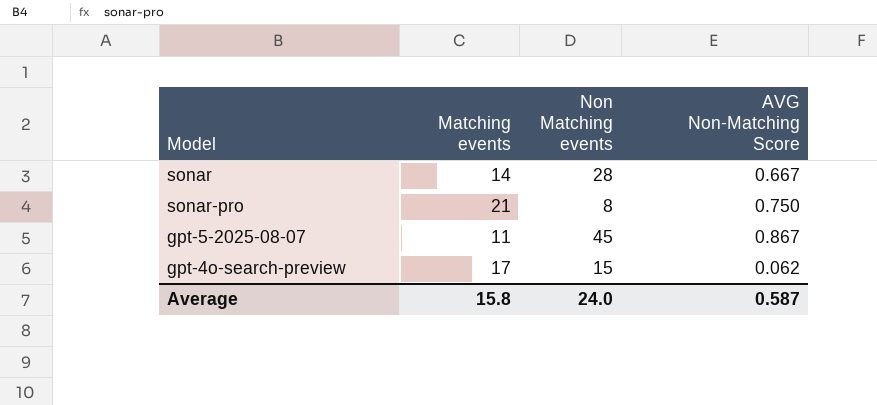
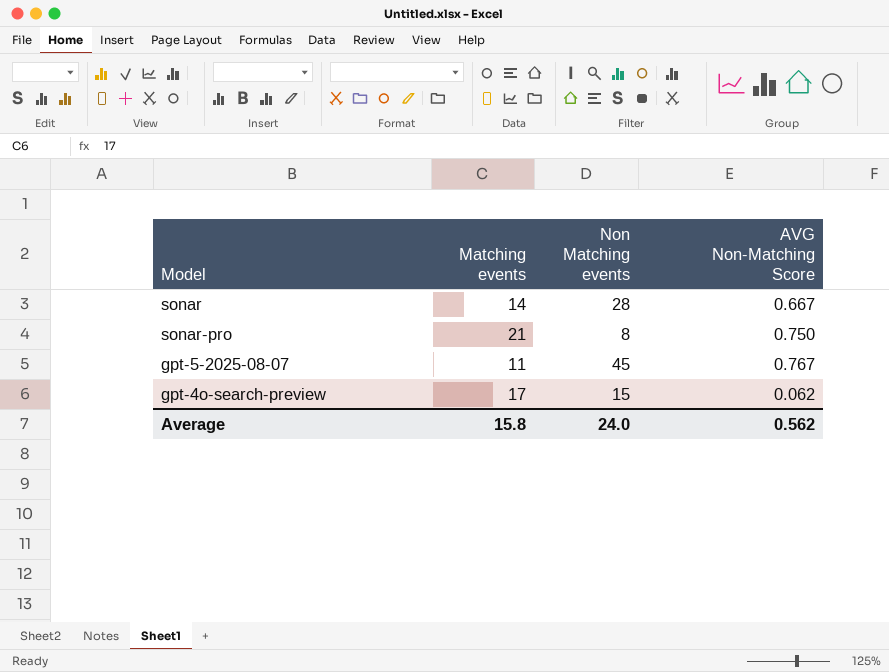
gpt-5-2025-08-07 | AVG Non-Matching Score: 0.867 -> 0.767
Average | AVG Non-Matching Score: 0.587 -> 0.562

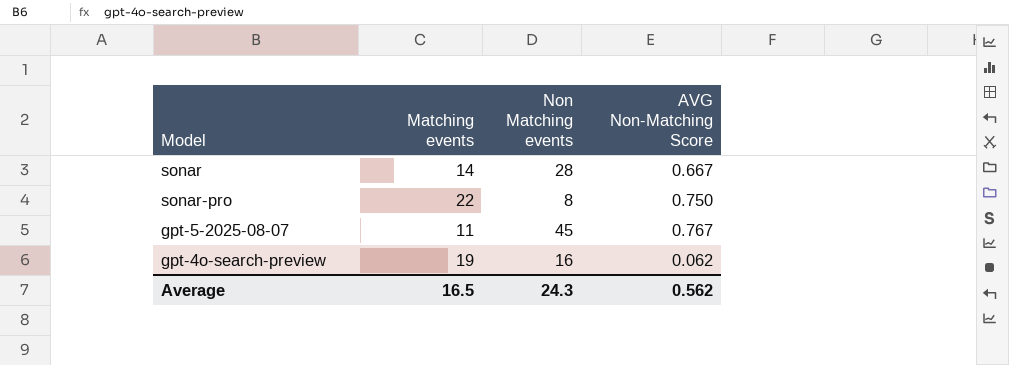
sonar-pro | Matching events: 21 -> 22
gpt-4o-search-preview | Matching events: 17 -> 19
gpt-4o-search-preview | Non Matching events: 15 -> 16
Average | Matching events: 15.8 -> 16.5
Average | Non Matching events: 24.0 -> 24.3

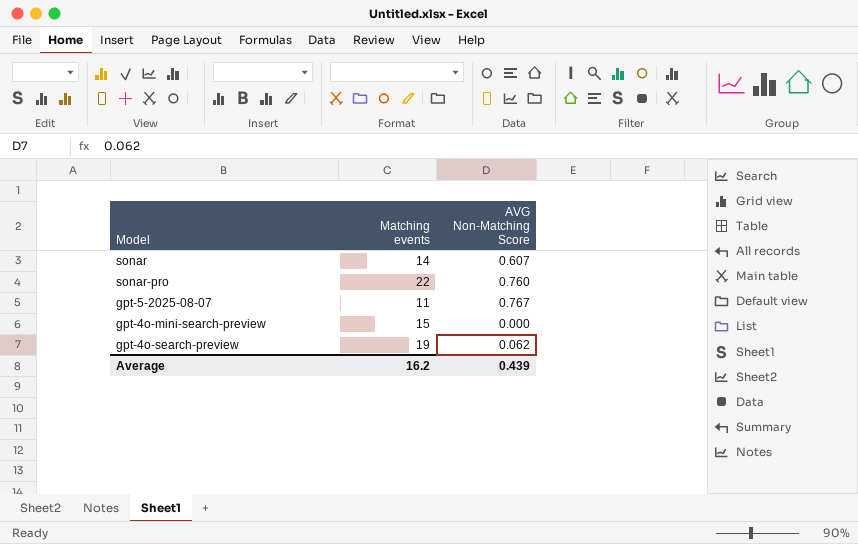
column Non Matching events | position: 3 -> none
sonar | AVG Non-Matching Score: 0.667 -> 0.607
sonar-pro | AVG Non-Matching Score: 0.750 -> 0.760
row gpt-4o-mini-search-preview: none -> 15 | 0.000
Average | Matching events: 16.5 -> 16.2
Average | AVG Non-Matching Score: 0.562 -> 0.439

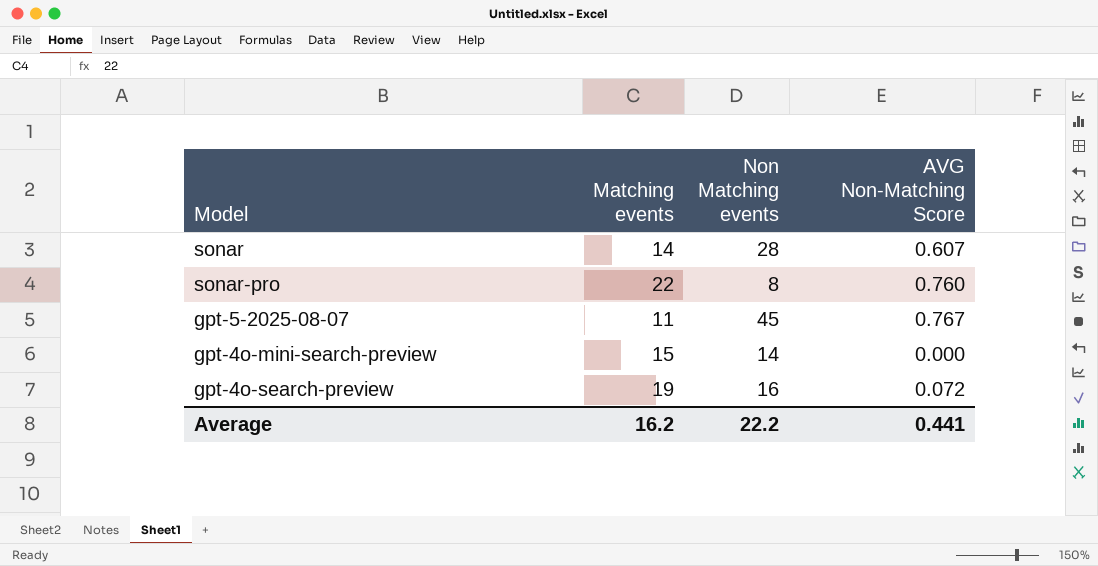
column Non Matching events | position: none -> 3
gpt-4o-search-preview | AVG Non-Matching Score: 0.062 -> 0.072
Average | AVG Non-Matching Score: 0.439 -> 0.441

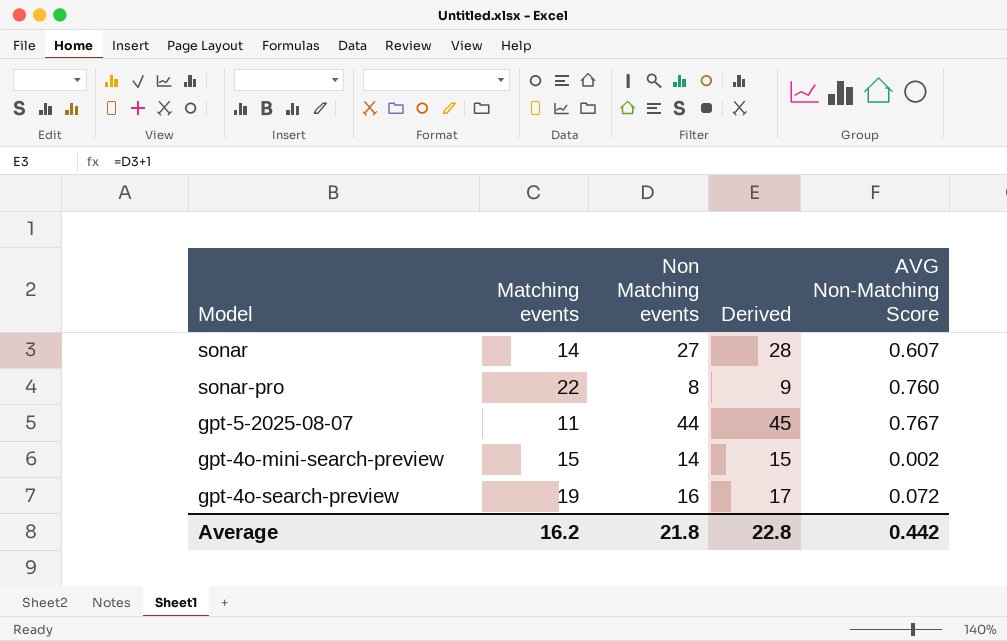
column Derived | formula: none -> [Non Matching events] + 1
sonar | Non Matching events: 28 -> 27
gpt-5-2025-08-07 | Non Matching events: 45 -> 44
gpt-4o-mini-search-preview | AVG Non-Matching Score: 0.000 -> 0.002
Average | Non Matching events: 22.2 -> 21.8
Average | AVG Non-Matching Score: 0.441 -> 0.442

